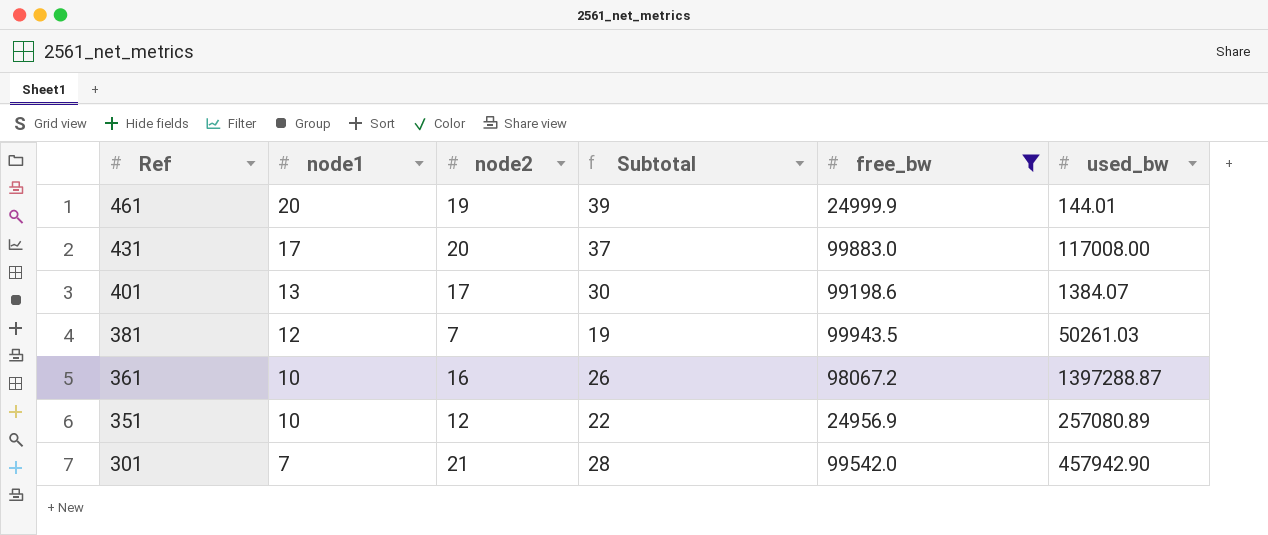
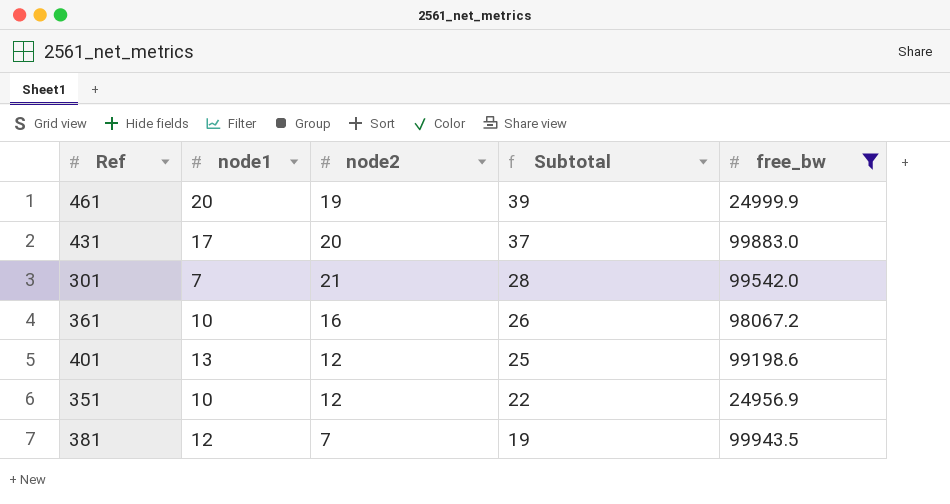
row order: Ref descending -> Subtotal descending
column used_bw | position: 6 -> none
401 | node2: 17 -> 12
401 | Subtotal: 30 -> 25

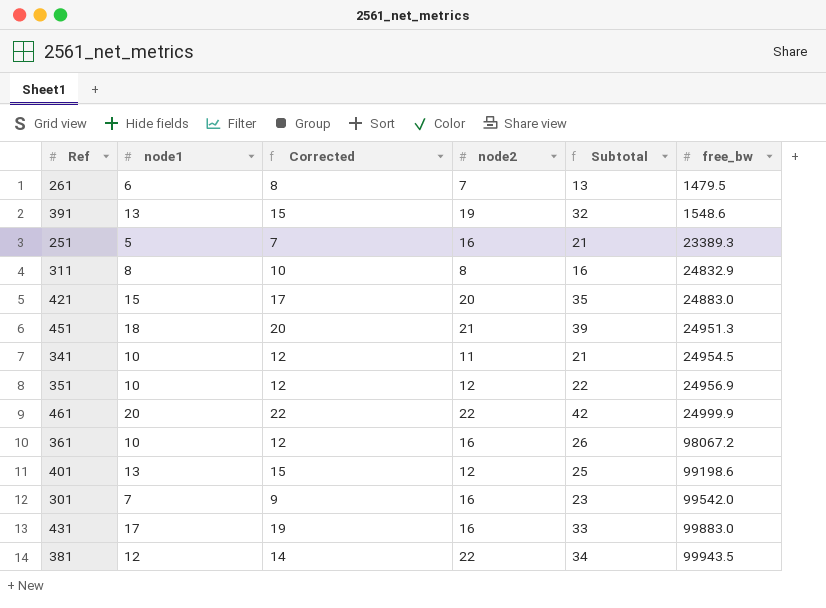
filter: free_bw >= 24956.9 -> none
row order: Subtotal descending -> free_bw ascending
column Corrected | formula: none -> [node1] + 2
461 | node2: 19 -> 22
461 | Subtotal: 39 -> 42
301 | node2: 21 -> 16
301 | Subtotal: 28 -> 23
431 | node2: 20 -> 16
431 | Subtotal: 37 -> 33
381 | node2: 7 -> 22
381 | Subtotal: 19 -> 34

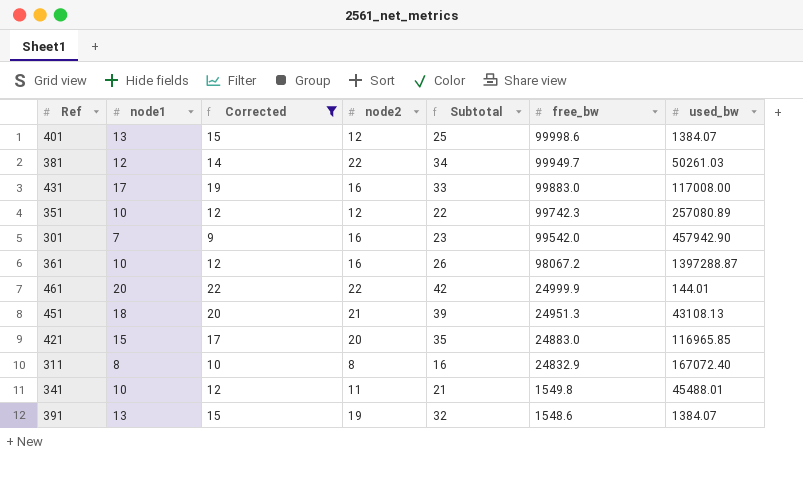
filter: none -> Corrected >= 9
row order: free_bw ascending -> free_bw descending
column used_bw | position: none -> 7
401 | free_bw: 99198.6 -> 99998.6
381 | free_bw: 99943.5 -> 99949.7
351 | free_bw: 24956.9 -> 99742.3
341 | free_bw: 24954.5 -> 1549.8

